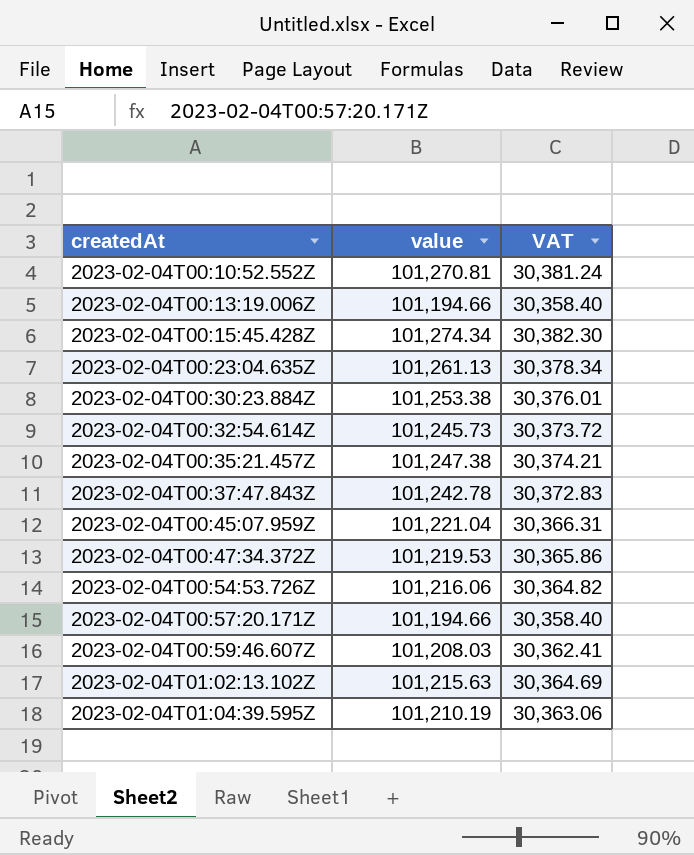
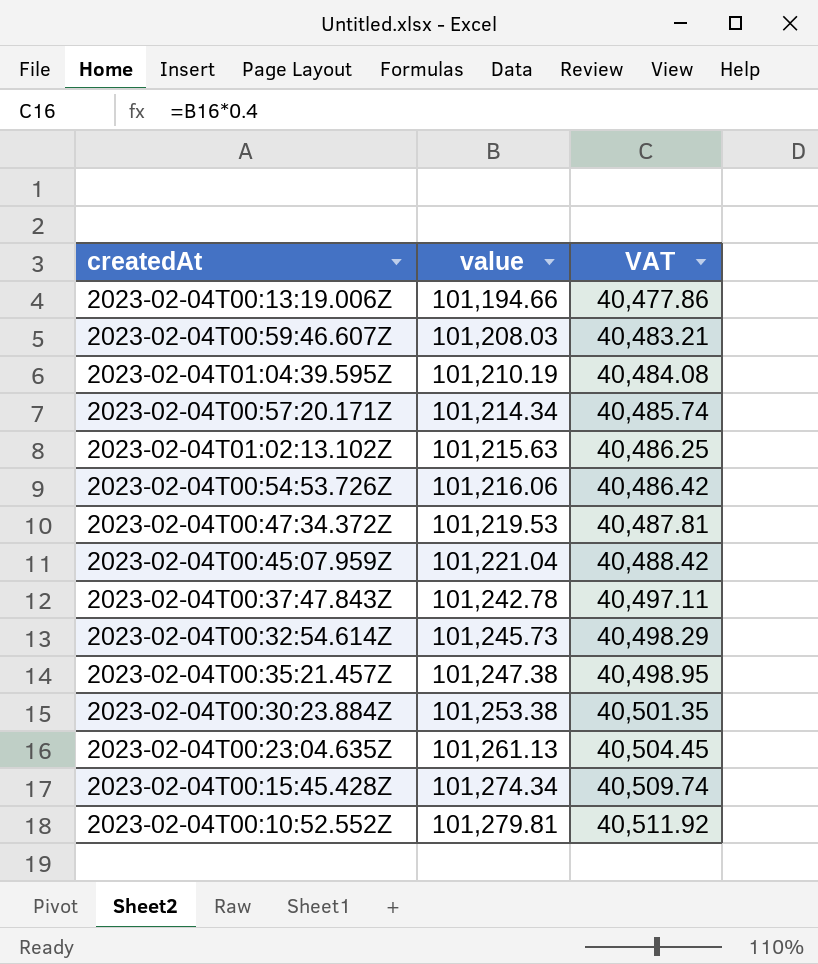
row order: createdAt ascending -> value ascending
column VAT | formula: [value] * 0.3 -> [value] * 0.4
2023-02-04T00:57:20.171Z | value: 101,194.66 -> 101,214.34
2023-02-04T00:10:52.552Z | value: 101,270.81 -> 101,279.81

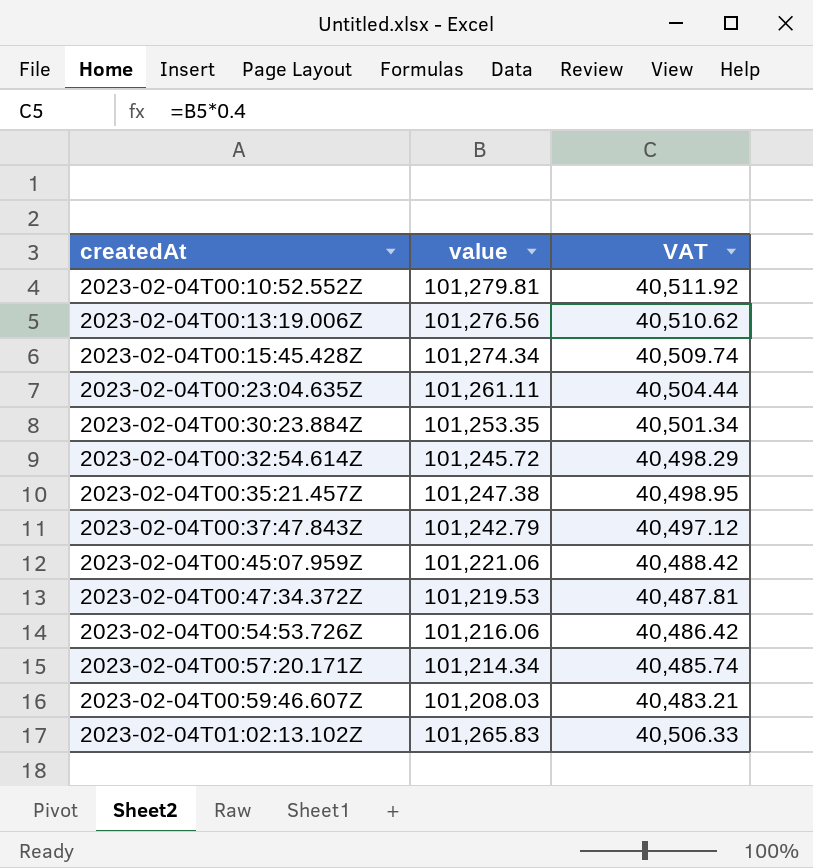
row order: value ascending -> createdAt ascending
row 2023-02-04T01:04:39.595Z: 101,210.19 | 40,484.08 -> none
2023-02-04T00:13:19.006Z | value: 101,194.66 -> 101,276.56
2023-02-04T00:13:19.006Z | VAT: 40,477.86 -> 40,510.62
2023-02-04T00:23:04.635Z | value: 101,261.13 -> 101,261.11
2023-02-04T00:23:04.635Z | VAT: 40,504.45 -> 40,504.44
2023-02-04T00:30:23.884Z | value: 101,253.38 -> 101,253.35
2023-02-04T00:30:23.884Z | VAT: 40,501.35 -> 40,501.34
2023-02-04T00:32:54.614Z | value: 101,245.73 -> 101,245.72
2023-02-04T00:37:47.843Z | value: 101,242.78 -> 101,242.79
2023-02-04T00:37:47.843Z | VAT: 40,497.11 -> 40,497.12
2023-02-04T00:45:07.959Z | value: 101,221.04 -> 101,221.06
2023-02-04T01:02:13.102Z | value: 101,215.63 -> 101,265.83
2023-02-04T01:02:13.102Z | VAT: 40,486.25 -> 40,506.33

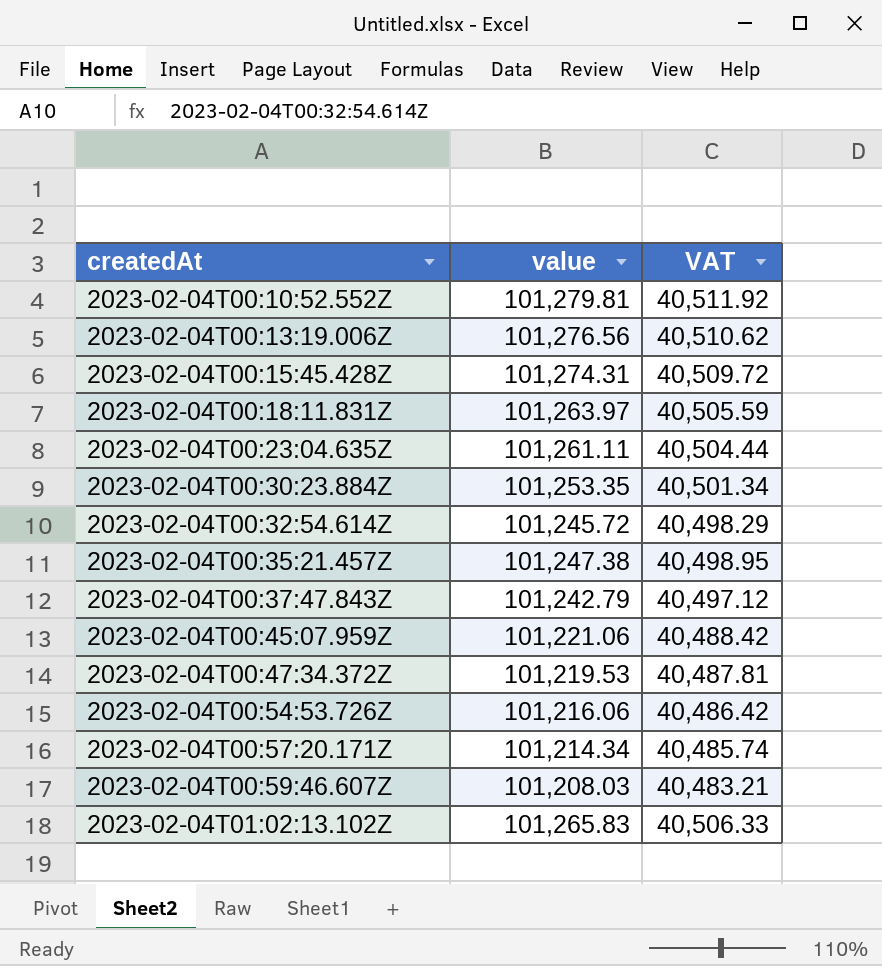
2023-02-04T00:15:45.428Z | value: 101,274.34 -> 101,274.31
2023-02-04T00:15:45.428Z | VAT: 40,509.74 -> 40,509.72
row 2023-02-04T00:18:11.831Z: none -> 101,263.97 | 40,505.59

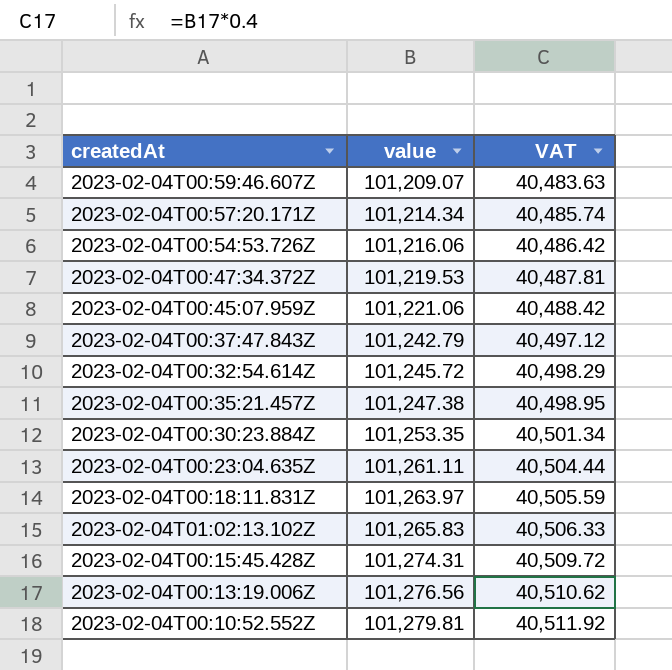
row order: createdAt ascending -> value ascending
2023-02-04T00:59:46.607Z | value: 101,208.03 -> 101,209.07
2023-02-04T00:59:46.607Z | VAT: 40,483.21 -> 40,483.63

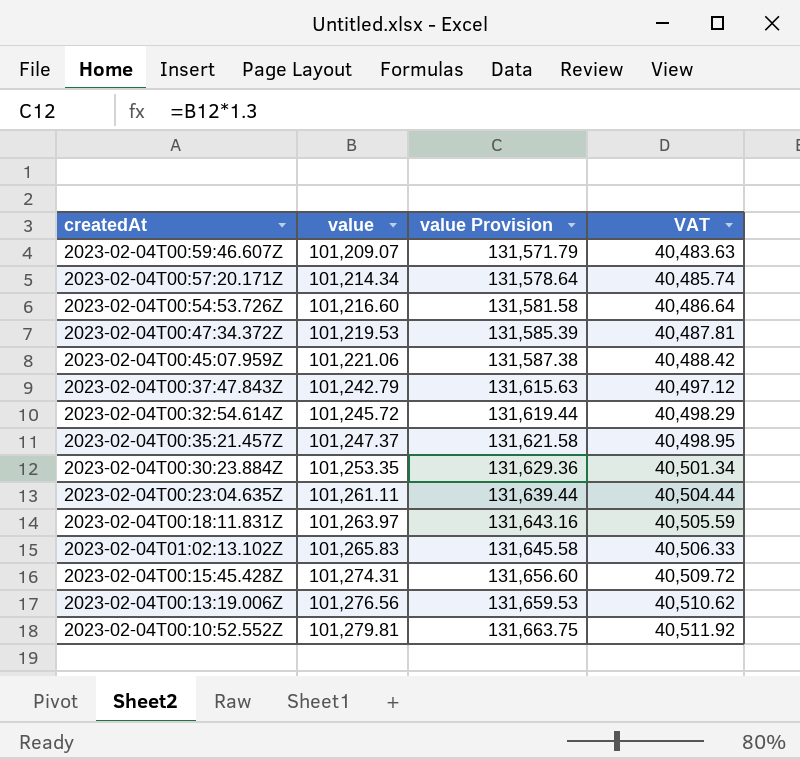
column value Provision | formula: none -> [value] * 1.3
2023-02-04T00:54:53.726Z | value: 101,216.06 -> 101,216.60
2023-02-04T00:54:53.726Z | VAT: 40,486.42 -> 40,486.64
2023-02-04T00:35:21.457Z | value: 101,247.38 -> 101,247.37

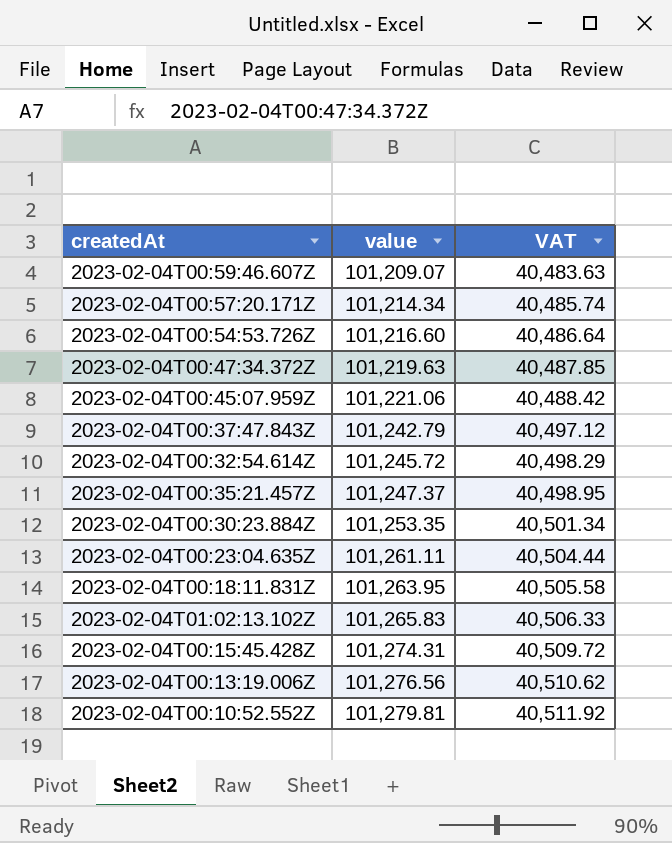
column value Provision | formula: [value] * 1.3 -> none
2023-02-04T00:47:34.372Z | value: 101,219.53 -> 101,219.63
2023-02-04T00:47:34.372Z | VAT: 40,487.81 -> 40,487.85
2023-02-04T00:18:11.831Z | value: 101,263.97 -> 101,263.95
2023-02-04T00:18:11.831Z | VAT: 40,505.59 -> 40,505.58

